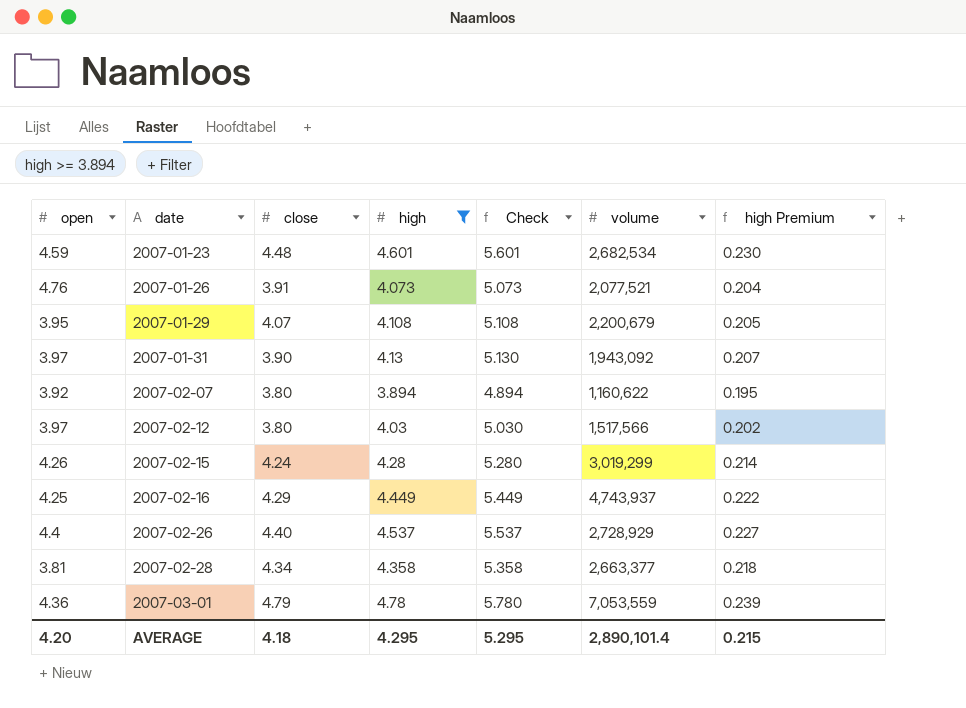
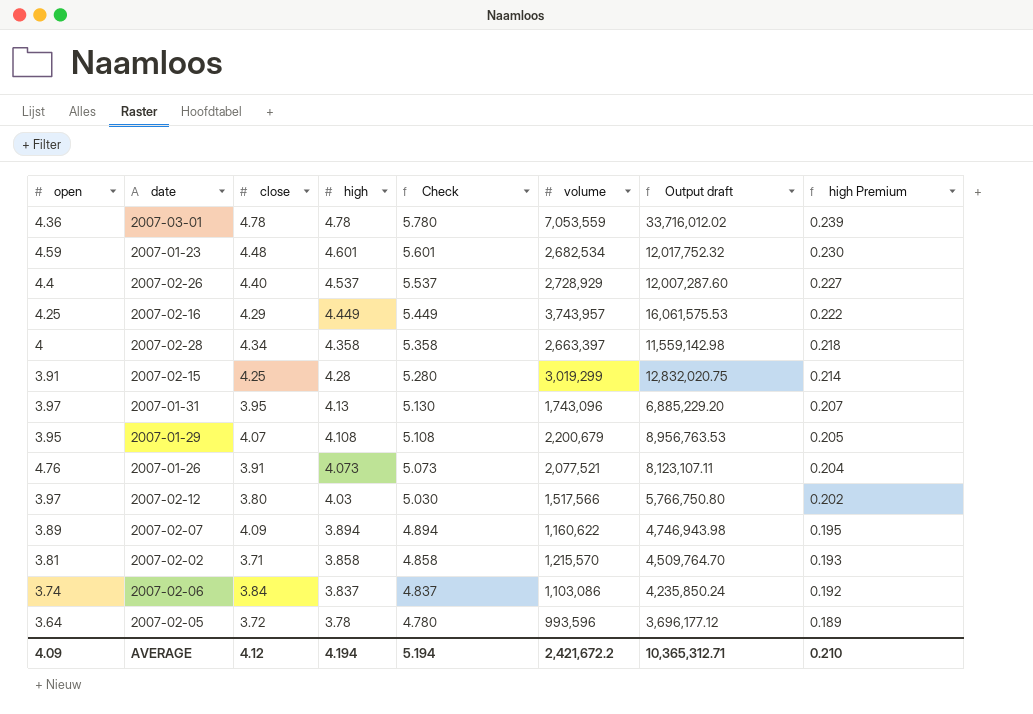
filter: high >= 3.894 -> none
row order: date ascending -> high descending
column Output draft | formula: none -> [close] * [volume]
2007-03-01 | close: 4.79 -> 4.78
2007-02-16 | volume: 4,743,937 -> 3,743,957
2007-02-28 | open: 3.81 -> 4
2007-02-28 | volume: 2,663,377 -> 2,663,397
2007-02-15 | open: 4.26 -> 3.91
2007-02-15 | close: 4.24 -> 4.25
2007-01-31 | close: 3.90 -> 3.95
2007-01-31 | volume: 1,943,092 -> 1,743,096
2007-02-07 | open: 3.92 -> 3.89
2007-02-07 | close: 3.80 -> 4.09
AVERAGE | open: 4.20 -> 4.09
AVERAGE | close: 4.18 -> 4.12
AVERAGE | high: 4.295 -> 4.194
AVERAGE | Check: 5.295 -> 5.194
AVERAGE | volume: 2,890,101.4 -> 2,421,672.2
AVERAGE | high Premium: 0.215 -> 0.210

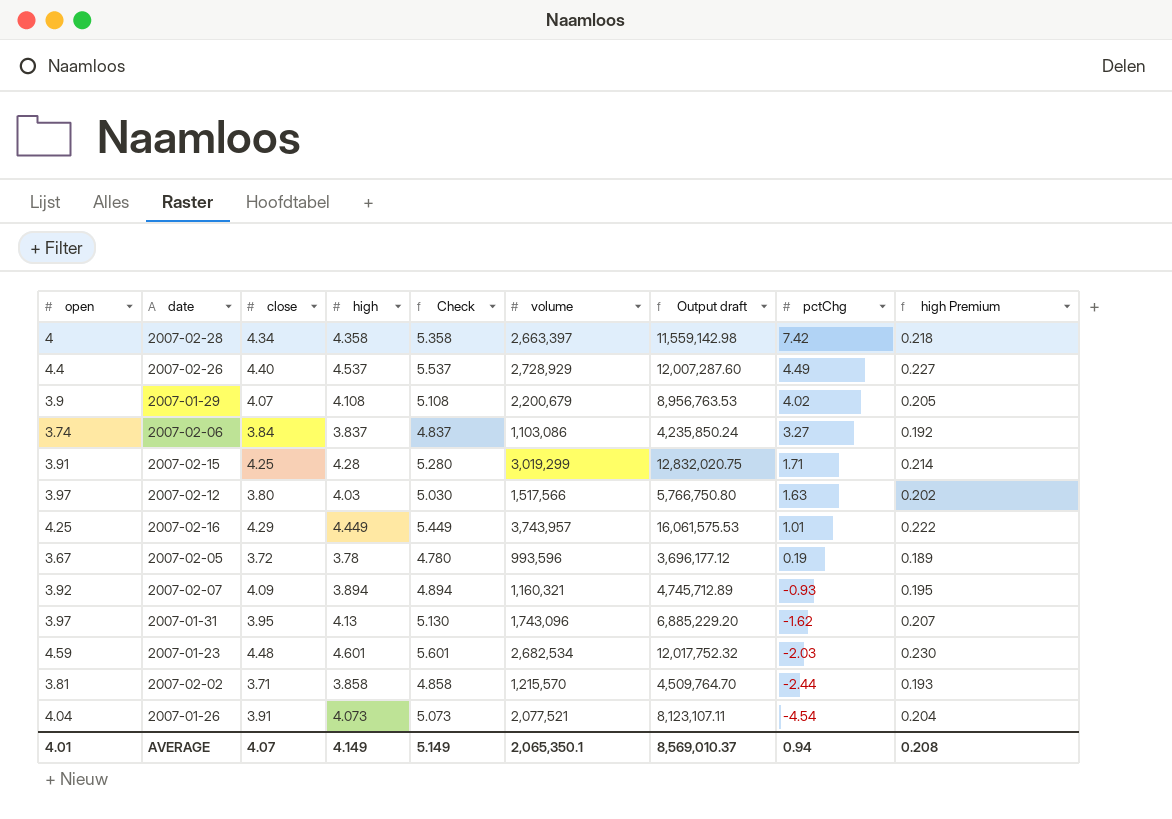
row order: high descending -> pctChg descending
column pctChg | position: none -> 8
row 2007-03-01: 4.36 | 4.78 | 4.78 | 5.780 | 7,053,559 | 33,716,012.02 | 0.239 -> none
2007-01-29 | open: 3.95 -> 3.9
2007-02-05 | open: 3.64 -> 3.67
2007-02-07 | open: 3.89 -> 3.92
2007-02-07 | volume: 1,160,622 -> 1,160,321
2007-02-07 | Output draft: 4,746,943.98 -> 4,745,712.89
2007-01-26 | open: 4.76 -> 4.04
AVERAGE | open: 4.09 -> 4.01
AVERAGE | close: 4.12 -> 4.07
AVERAGE | high: 4.194 -> 4.149
AVERAGE | Check: 5.194 -> 5.149
AVERAGE | volume: 2,421,672.2 -> 2,065,350.1
AVERAGE | Output draft: 10,365,312.71 -> 8,569,010.37
AVERAGE | high Premium: 0.210 -> 0.208

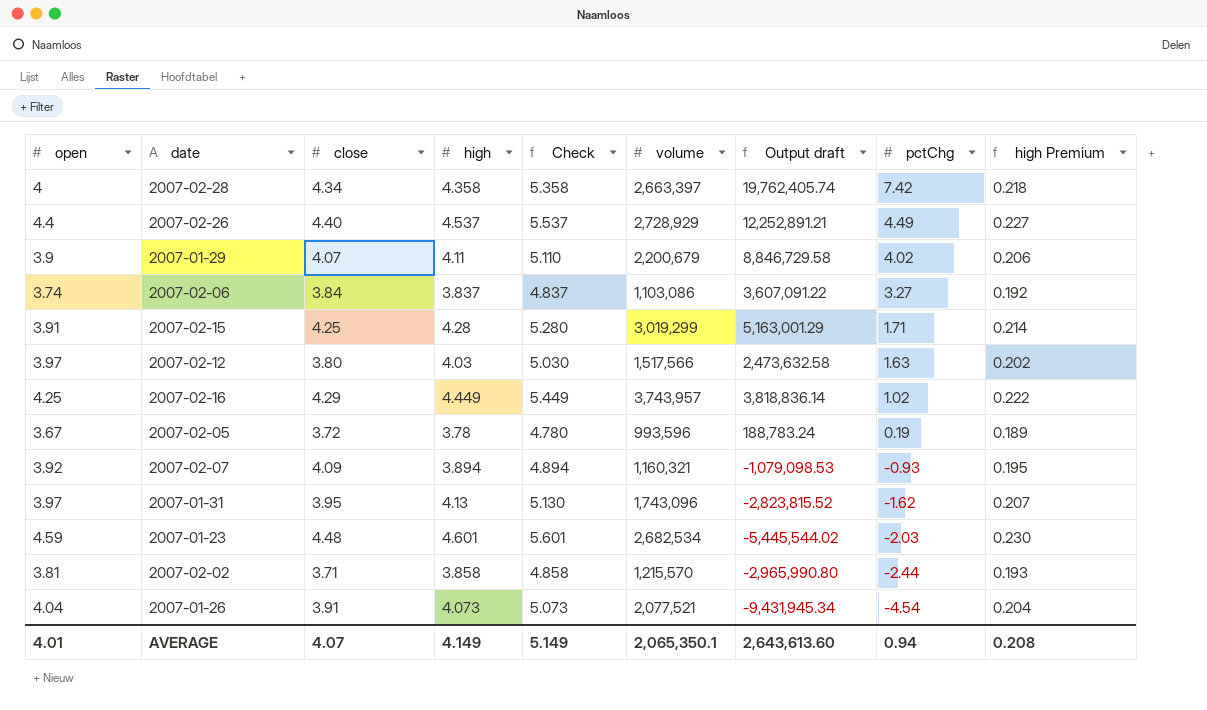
column Output draft | formula: [close] * [volume] -> [volume] * [pctChg]
2007-01-29 | high: 4.108 -> 4.11
2007-01-29 | Check: 5.108 -> 5.110
2007-01-29 | high Premium: 0.205 -> 0.206
2007-02-16 | pctChg: 1.01 -> 1.02
AVERAGE | Output draft: 8,569,010.37 -> 2,643,613.60

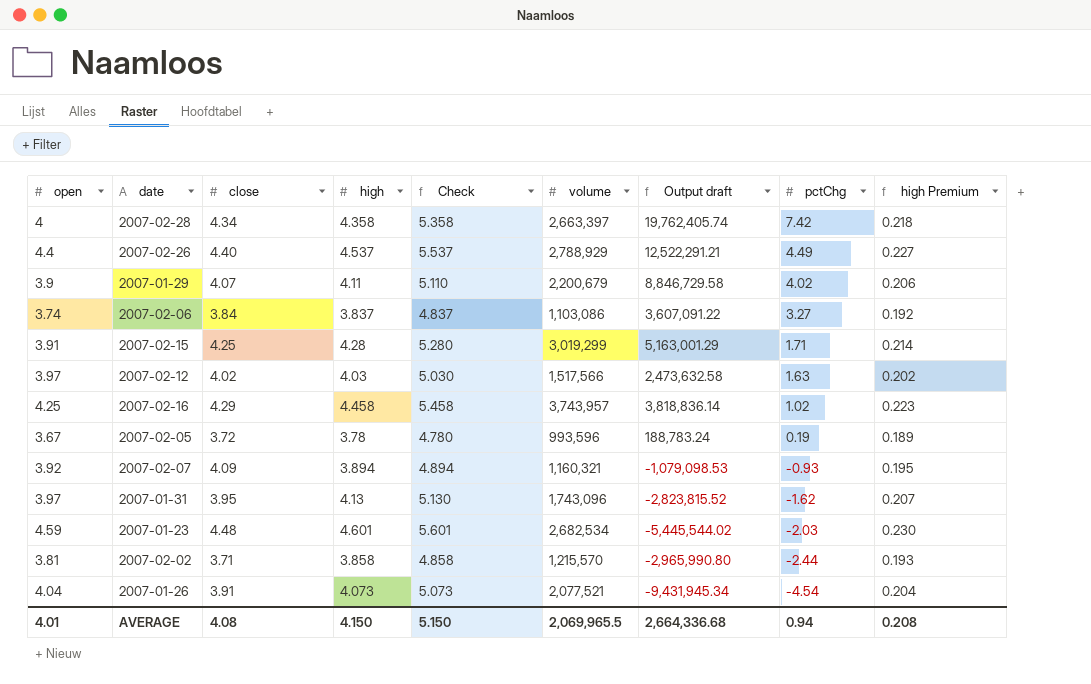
2007-02-26 | volume: 2,728,929 -> 2,788,929
2007-02-26 | Output draft: 12,252,891.21 -> 12,522,291.21
2007-02-12 | close: 3.80 -> 4.02
2007-02-16 | high: 4.449 -> 4.458
2007-02-16 | Check: 5.449 -> 5.458
2007-02-16 | high Premium: 0.222 -> 0.223
AVERAGE | close: 4.07 -> 4.08
AVERAGE | high: 4.149 -> 4.150
AVERAGE | Check: 5.149 -> 5.150
AVERAGE | volume: 2,065,350.1 -> 2,069,965.5
AVERAGE | Output draft: 2,643,613.60 -> 2,664,336.68

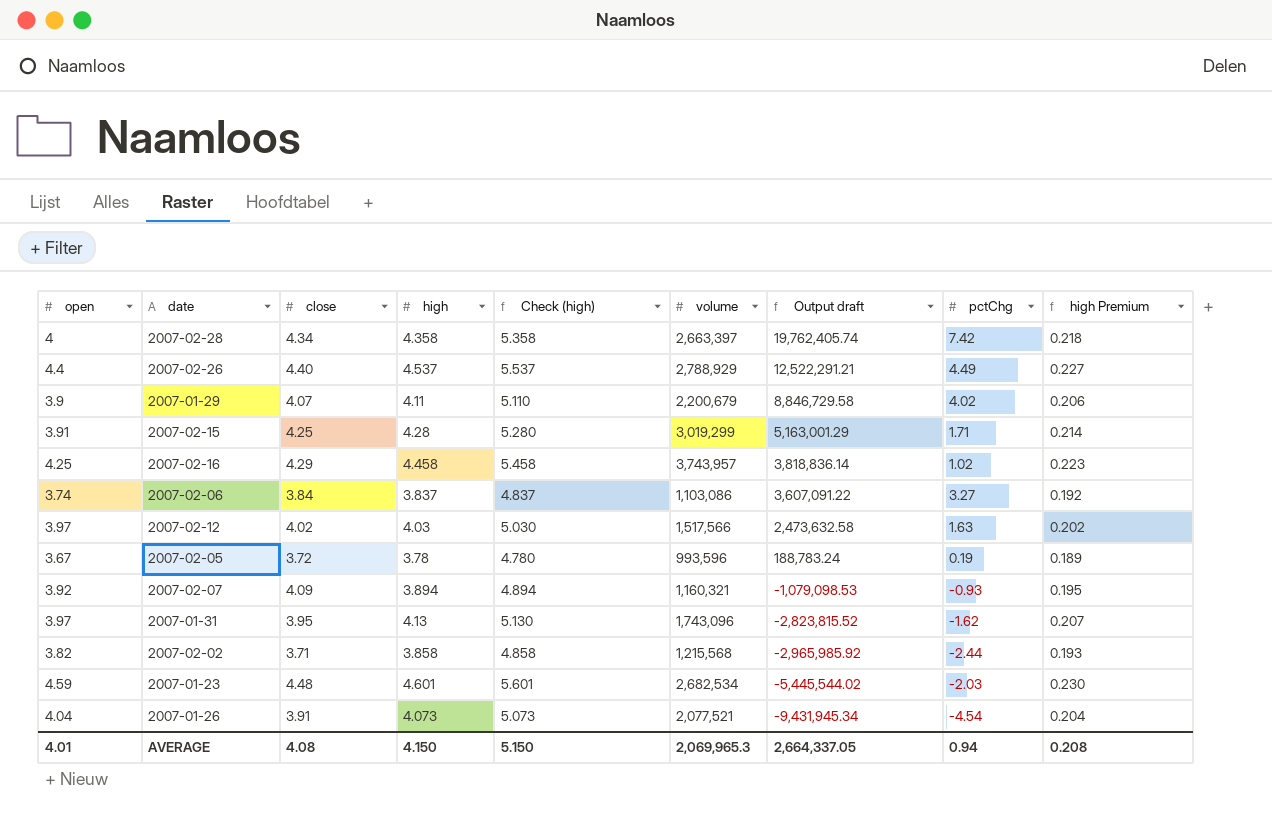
row order: pctChg descending -> Output draft descending
column name: Check -> Check (high)
2007-02-02 | open: 3.81 -> 3.82
2007-02-02 | volume: 1,215,570 -> 1,215,568
2007-02-02 | Output draft: -2,965,990.80 -> -2,965,985.92
AVERAGE | volume: 2,069,965.5 -> 2,069,965.3
AVERAGE | Output draft: 2,664,336.68 -> 2,664,337.05

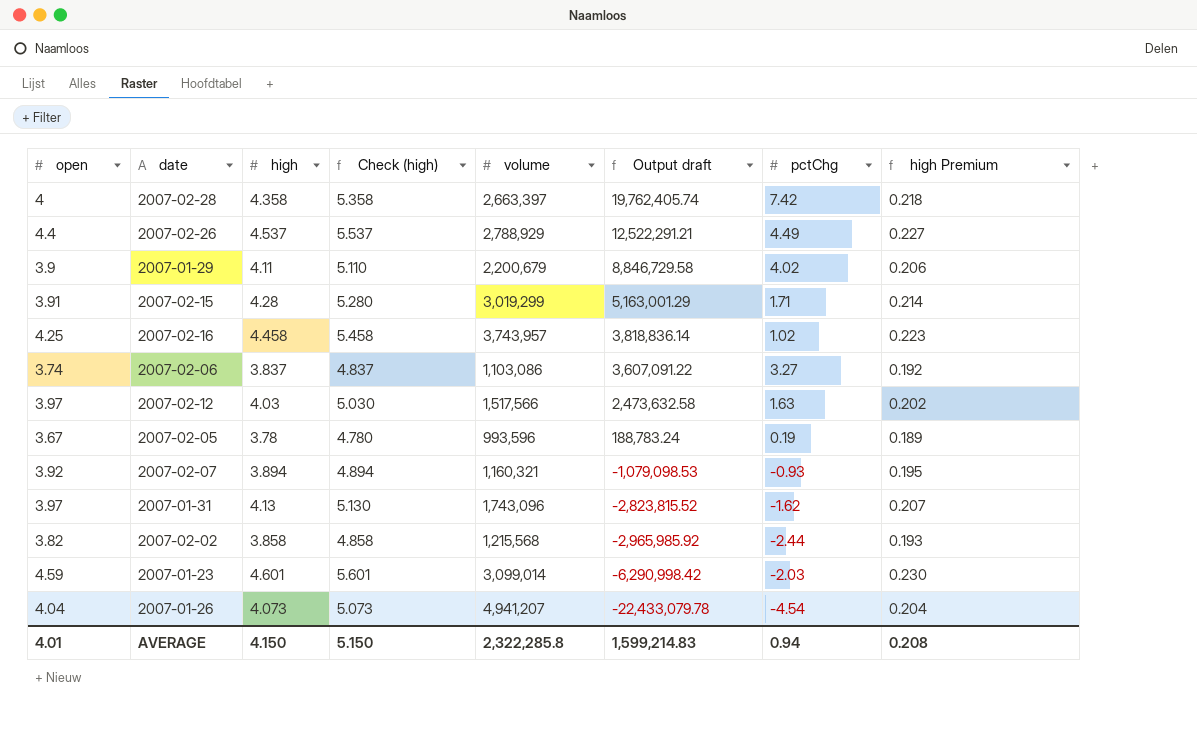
column close | position: 3 -> none
2007-01-23 | volume: 2,682,534 -> 3,099,014
2007-01-23 | Output draft: -5,445,544.02 -> -6,290,998.42
2007-01-26 | volume: 2,077,521 -> 4,941,207
2007-01-26 | Output draft: -9,431,945.34 -> -22,433,079.78
AVERAGE | volume: 2,069,965.3 -> 2,322,285.8
AVERAGE | Output draft: 2,664,337.05 -> 1,599,214.83

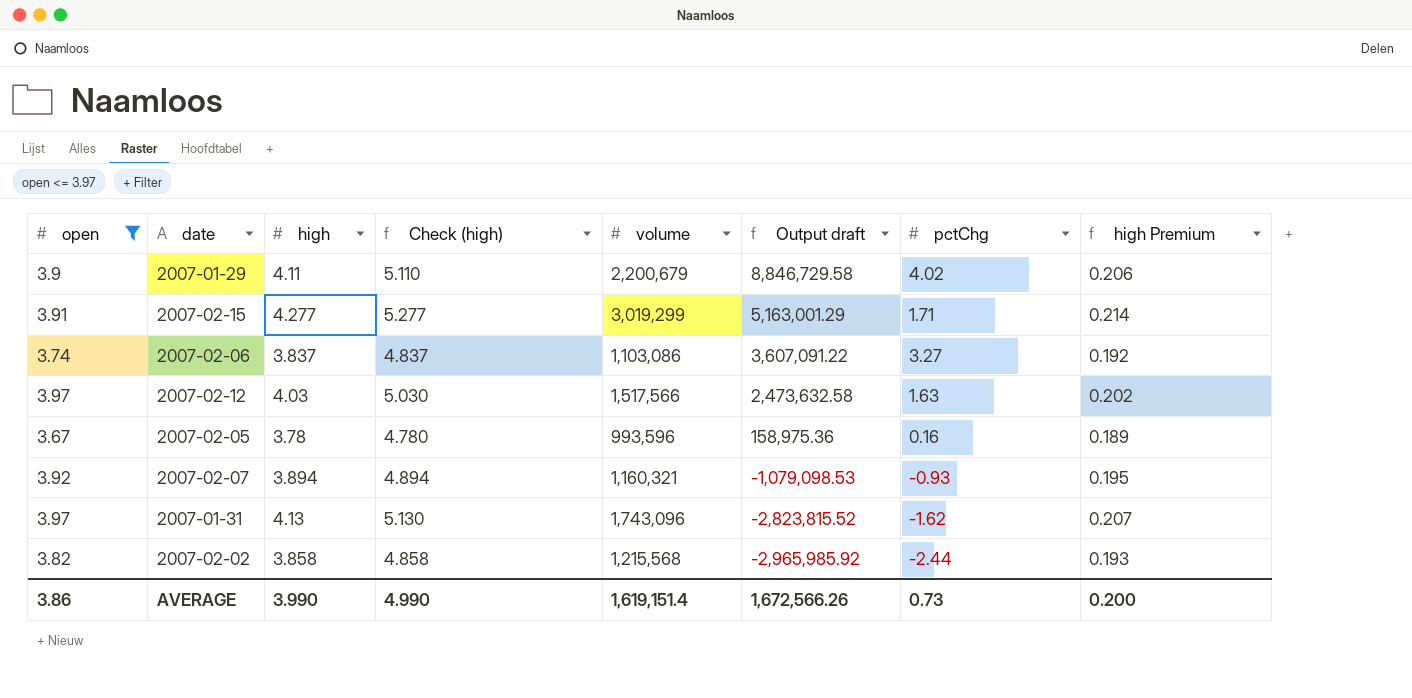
filter: none -> open <= 3.97
2007-02-15 | high: 4.28 -> 4.277
2007-02-15 | Check (high): 5.280 -> 5.277
2007-02-05 | Output draft: 188,783.24 -> 158,975.36
2007-02-05 | pctChg: 0.19 -> 0.16
AVERAGE | open: 4.01 -> 3.86
AVERAGE | high: 4.150 -> 3.990
AVERAGE | Check (high): 5.150 -> 4.990
AVERAGE | volume: 2,322,285.8 -> 1,619,151.4
AVERAGE | Output draft: 1,599,214.83 -> 1,672,566.26
AVERAGE | pctChg: 0.94 -> 0.73
AVERAGE | high Premium: 0.208 -> 0.200

